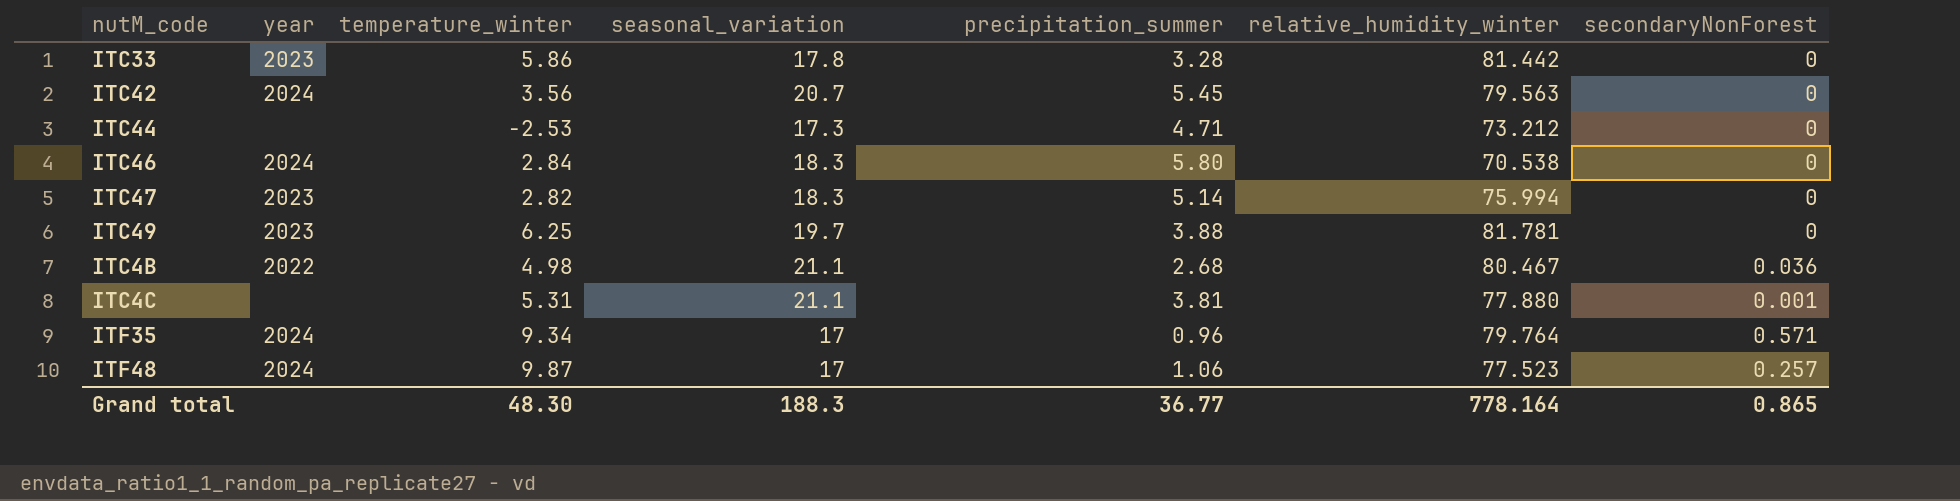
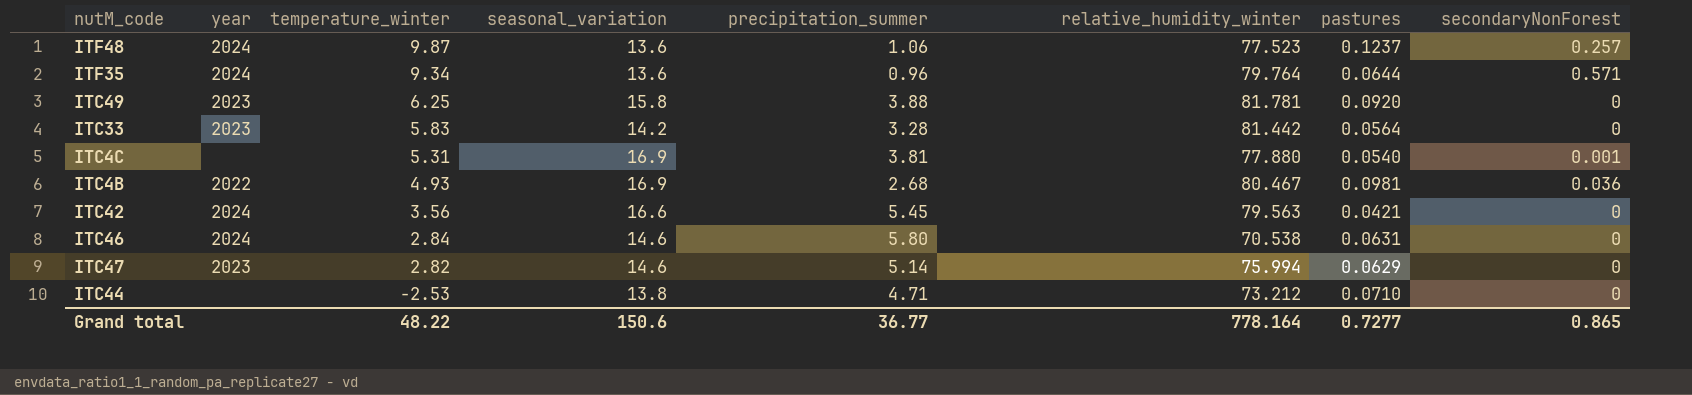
row order: none -> temperature_winter descending
column pastures | position: none -> 7
ITF48 | seasonal_variation: 17 -> 13.6
ITF35 | seasonal_variation: 17 -> 13.6
ITC49 | seasonal_variation: 19.7 -> 15.8
ITC33 | temperature_winter: 5.86 -> 5.83
ITC33 | seasonal_variation: 17.8 -> 14.2
ITC4C | seasonal_variation: 21.1 -> 16.9
ITC4B | temperature_winter: 4.98 -> 4.93
ITC4B | seasonal_variation: 21.1 -> 16.9
ITC42 | seasonal_variation: 20.7 -> 16.6
ITC46 | seasonal_variation: 18.3 -> 14.6
ITC47 | seasonal_variation: 18.3 -> 14.6
ITC44 | seasonal_variation: 17.3 -> 13.8
Grand total | temperature_winter: 48.30 -> 48.22
Grand total | seasonal_variation: 188.3 -> 150.6

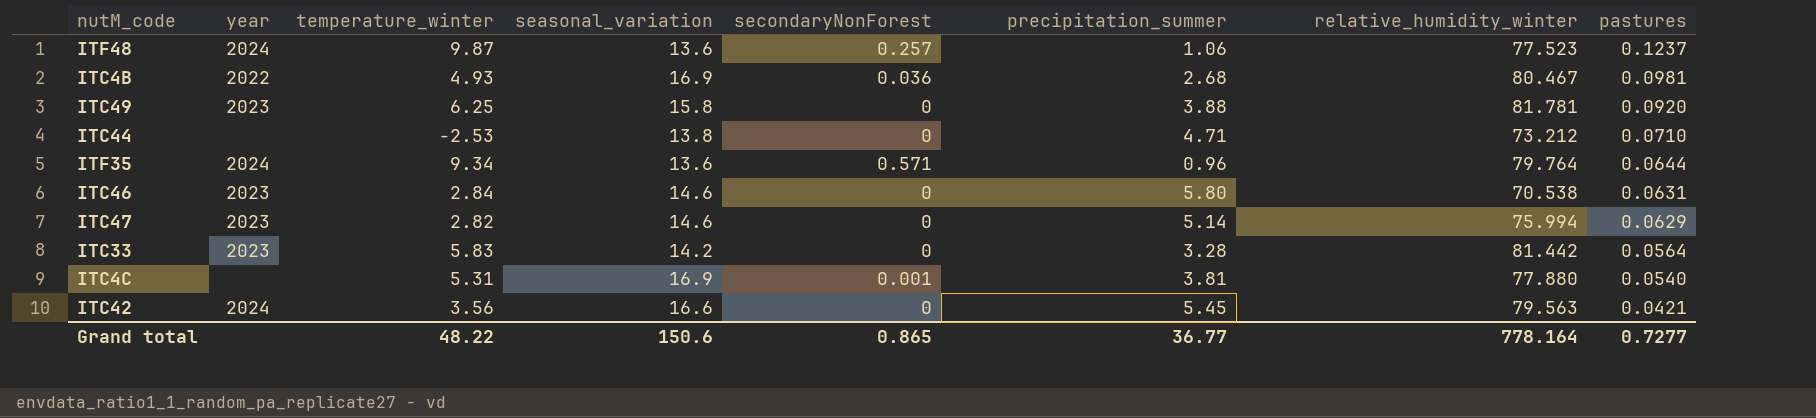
row order: temperature_winter descending -> pastures descending
column secondaryNonForest | position: 8 -> 5
ITC46 | year: 2024 -> 2023

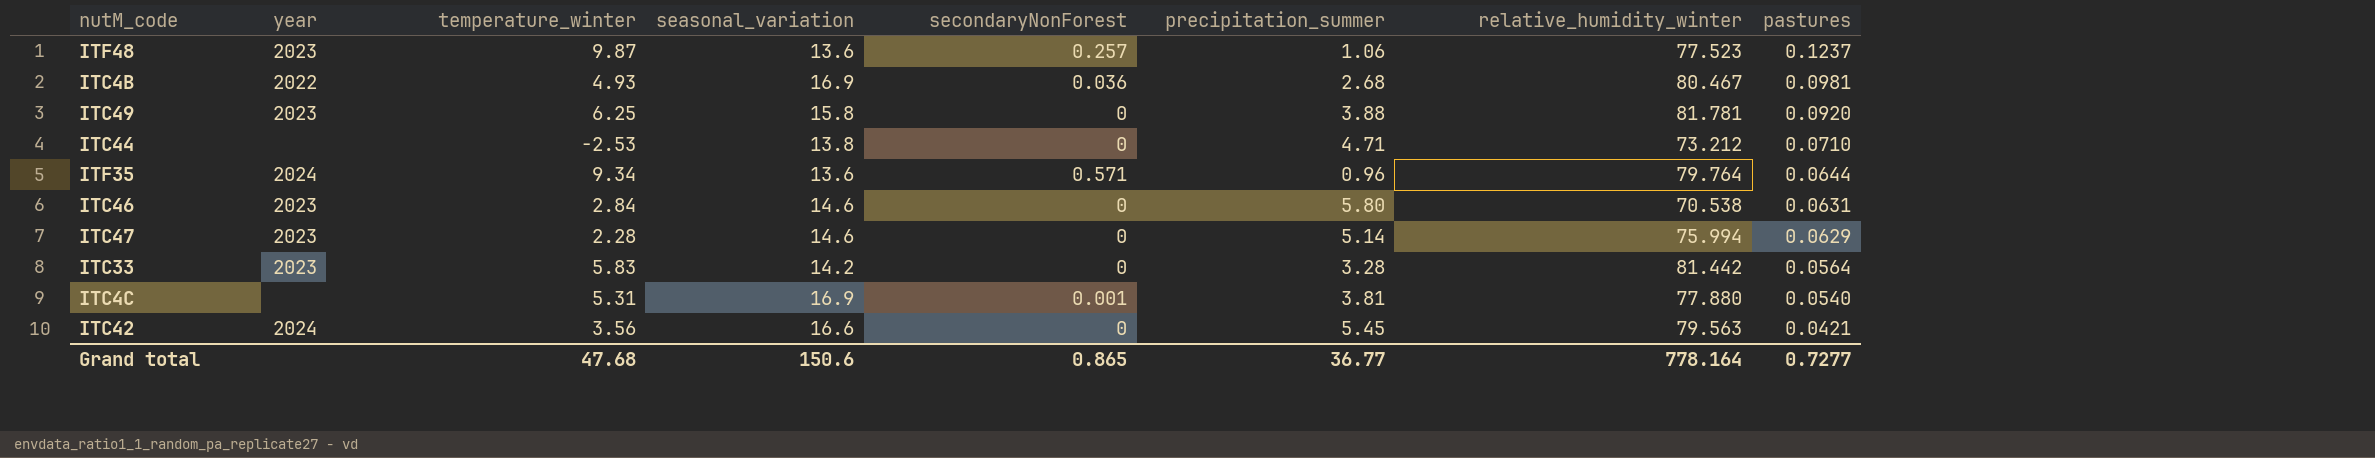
ITF48 | year: 2024 -> 2023
ITC47 | temperature_winter: 2.82 -> 2.28
Grand total | temperature_winter: 48.22 -> 47.68

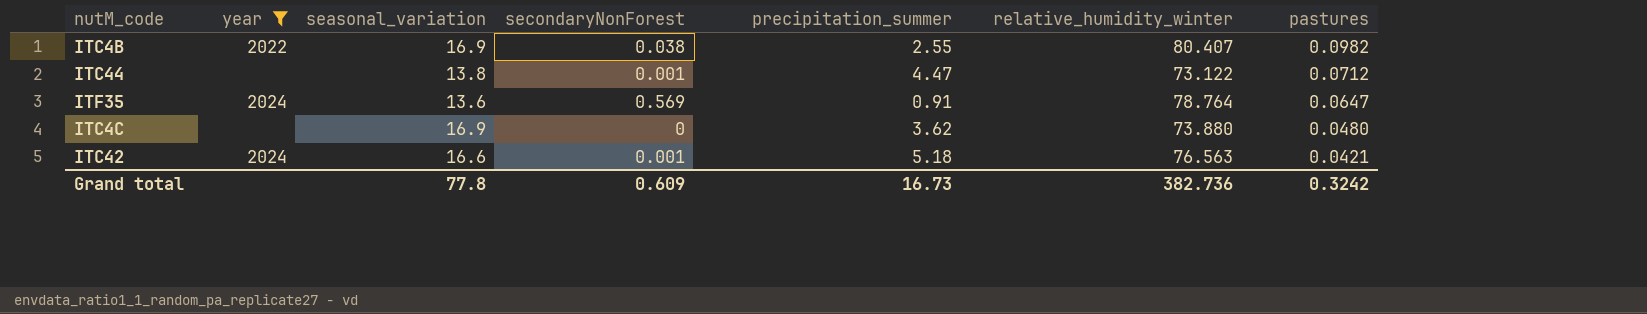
filter: none -> year != 2023
column temperature_winter | position: 3 -> none
ITC4B | secondaryNonForest: 0.036 -> 0.038
ITC4B | precipitation_summer: 2.68 -> 2.55
ITC4B | relative_humidity_winter: 80.467 -> 80.407
ITC4B | pastures: 0.0981 -> 0.0982
ITC44 | secondaryNonForest: 0 -> 0.001
ITC44 | precipitation_summer: 4.71 -> 4.47
ITC44 | relative_humidity_winter: 73.212 -> 73.122
ITC44 | pastures: 0.0710 -> 0.0712
ITF35 | secondaryNonForest: 0.571 -> 0.569
ITF35 | precipitation_summer: 0.96 -> 0.91
ITF35 | relative_humidity_winter: 79.764 -> 78.764
ITF35 | pastures: 0.0644 -> 0.0647
ITC4C | secondaryNonForest: 0.001 -> 0
ITC4C | precipitation_summer: 3.81 -> 3.62
ITC4C | relative_humidity_winter: 77.880 -> 73.880
ITC4C | pastures: 0.0540 -> 0.0480
ITC42 | secondaryNonForest: 0 -> 0.001
ITC42 | precipitation_summer: 5.45 -> 5.18
ITC42 | relative_humidity_winter: 79.563 -> 76.563
Grand total | seasonal_variation: 150.6 -> 77.8
Grand total | secondaryNonForest: 0.865 -> 0.609
Grand total | precipitation_summer: 36.77 -> 16.73
Grand total | relative_humidity_winter: 778.164 -> 382.736
Grand total | pastures: 0.7277 -> 0.3242

